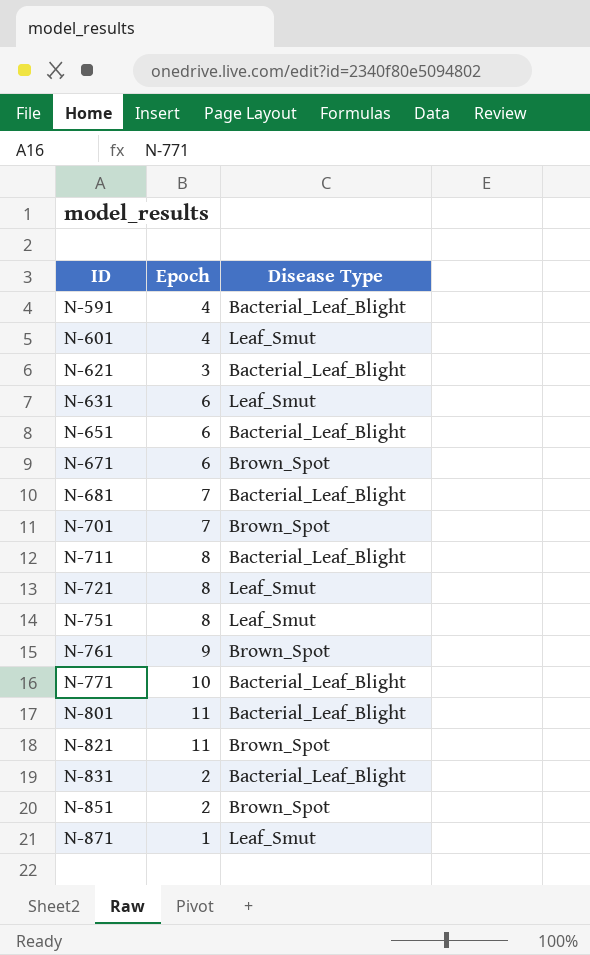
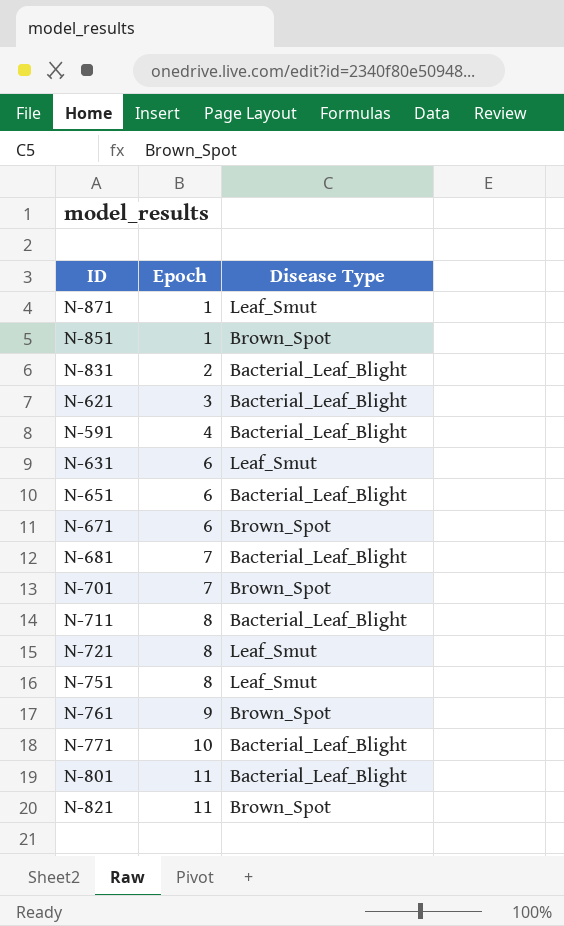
row order: ID ascending -> Epoch ascending
row N-601: 4 | Leaf_Smut -> none
N-851 | Epoch: 2 -> 1

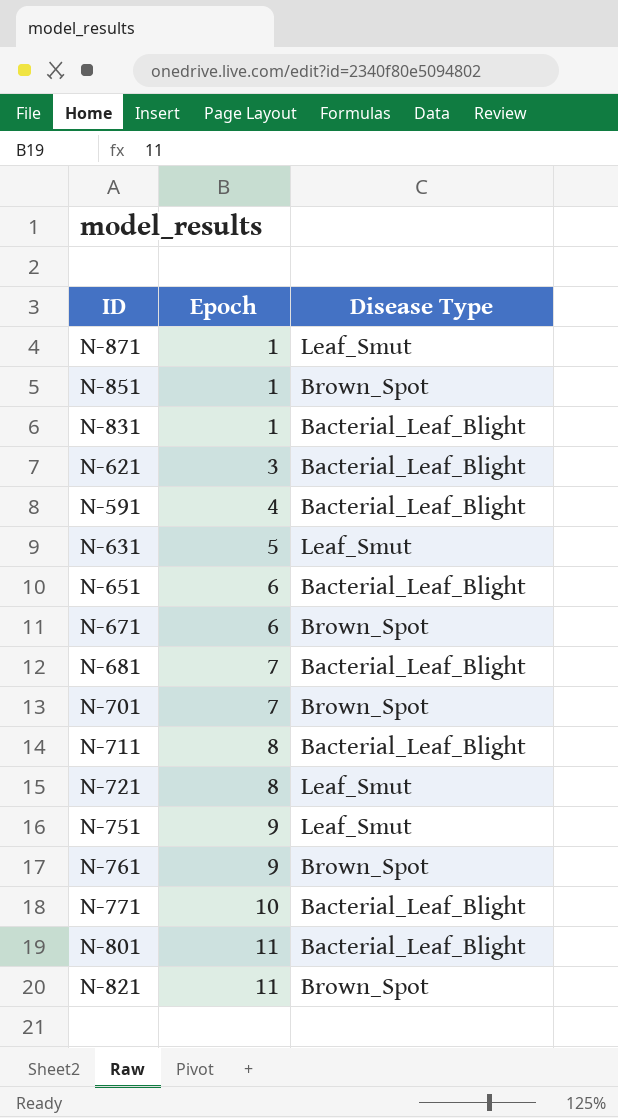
N-831 | Epoch: 2 -> 1
N-631 | Epoch: 6 -> 5
N-751 | Epoch: 8 -> 9

